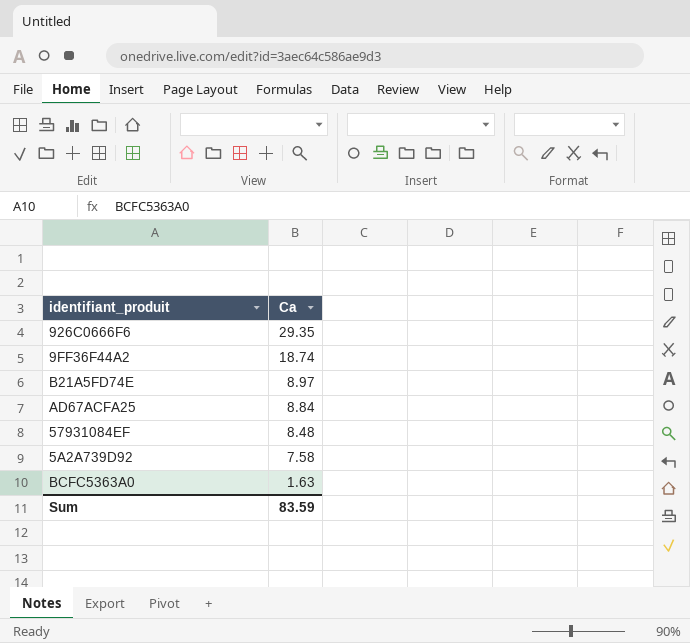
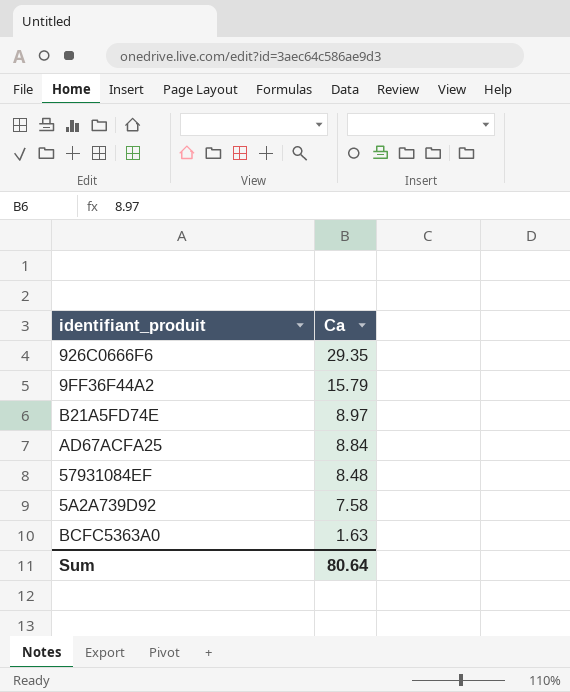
9FF36F44A2 | Ca: 18.74 -> 15.79
Sum | Ca: 83.59 -> 80.64

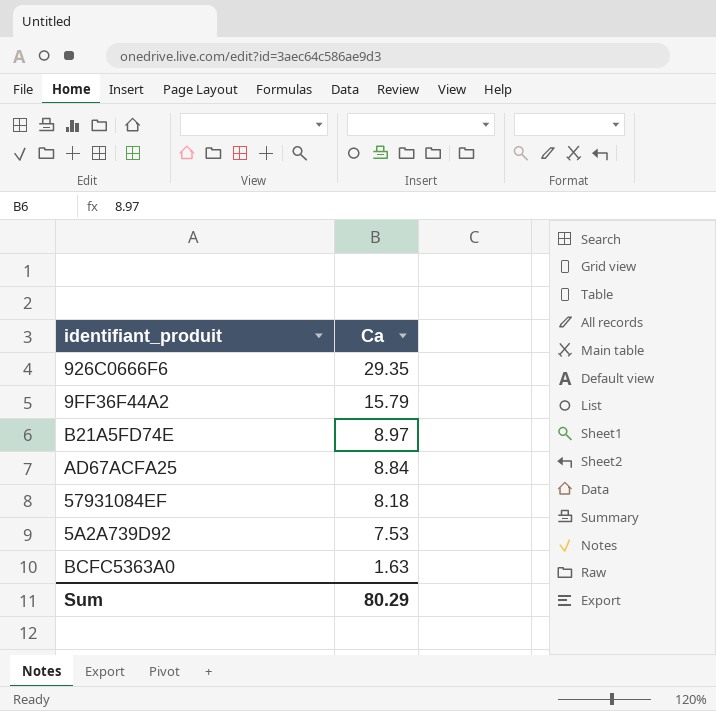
57931084EF | Ca: 8.48 -> 8.18
5A2A739D92 | Ca: 7.58 -> 7.53
Sum | Ca: 80.64 -> 80.29

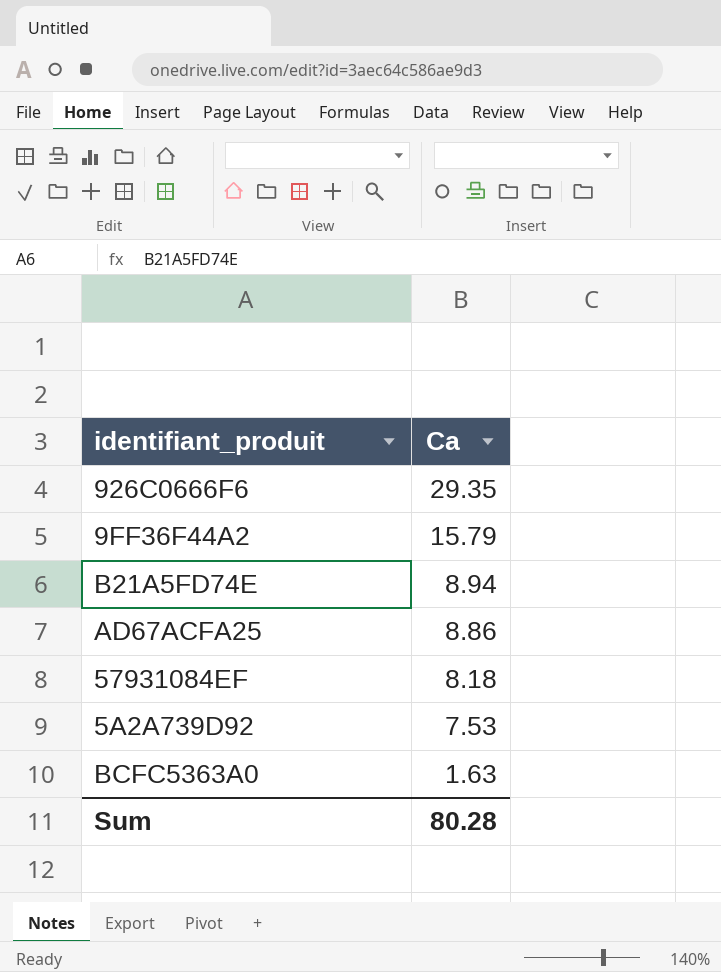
B21A5FD74E | Ca: 8.97 -> 8.94
AD67ACFA25 | Ca: 8.84 -> 8.86
Sum | Ca: 80.29 -> 80.28

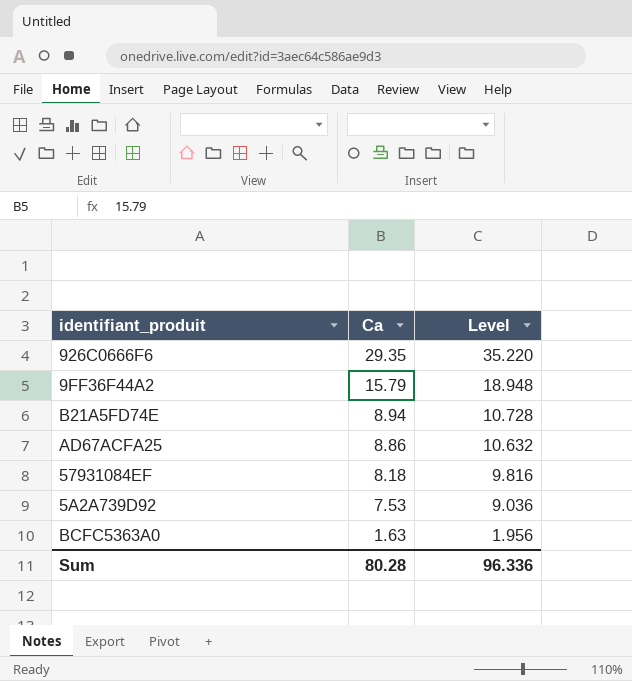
column Level | formula: none -> [Ca] * 1.2

